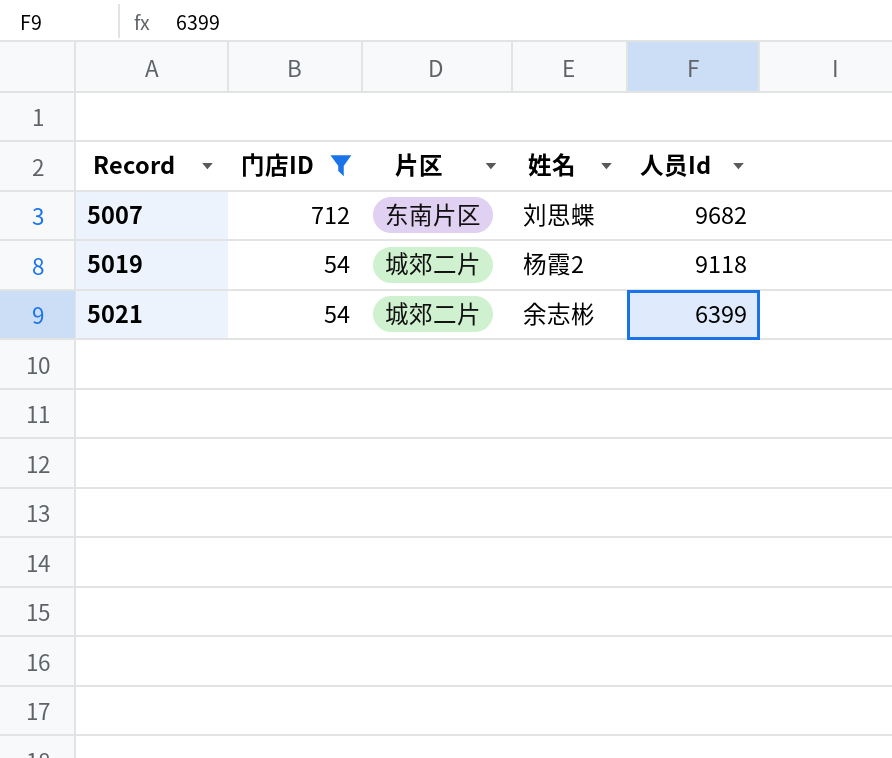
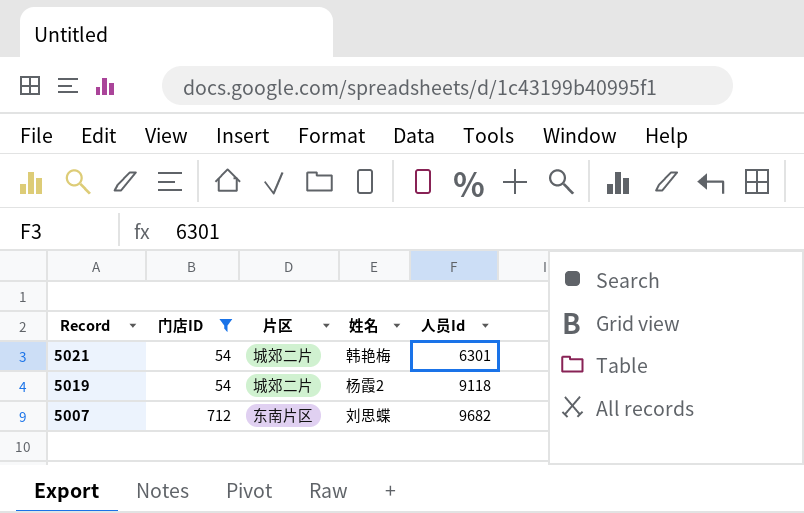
row order: Record ascending -> Record descending
5021 | 姓名: 余志彬 -> 韩艳梅
5021 | 人员Id: 6399 -> 6301

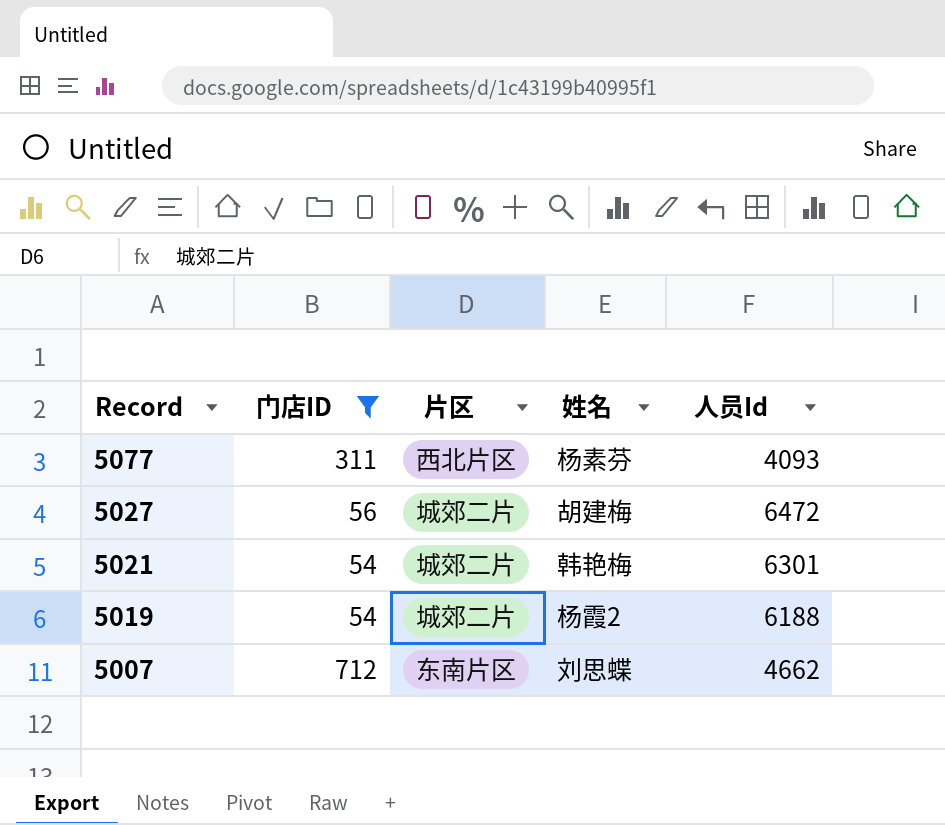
row 5077: none -> 311 | 西北片区 | 杨素芬 | 4093
row 5027: none -> 56 | 城郊二片 | 胡建梅 | 6472
5019 | 人员Id: 9118 -> 6188
5007 | 人员Id: 9682 -> 4662

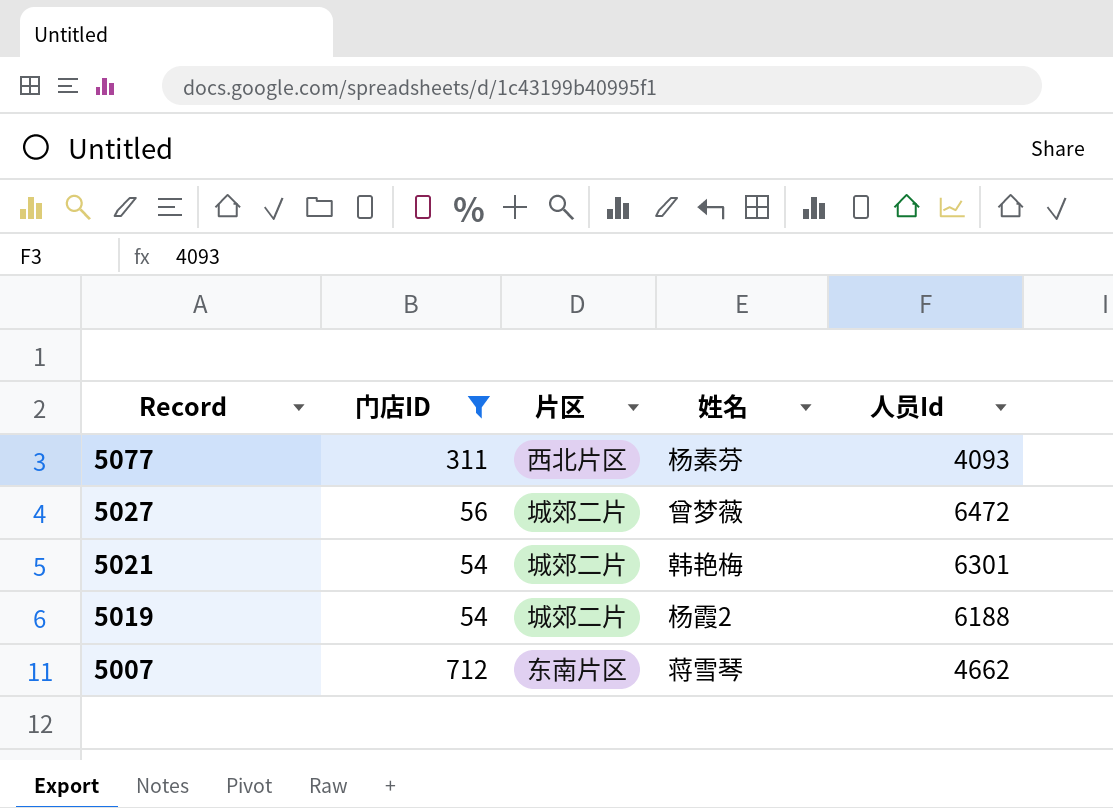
5027 | 姓名: 胡建梅 -> 曾梦薇
5007 | 姓名: 刘思蝶 -> 蒋雪琴

